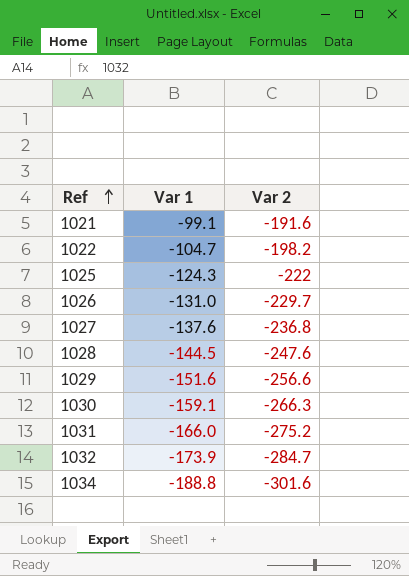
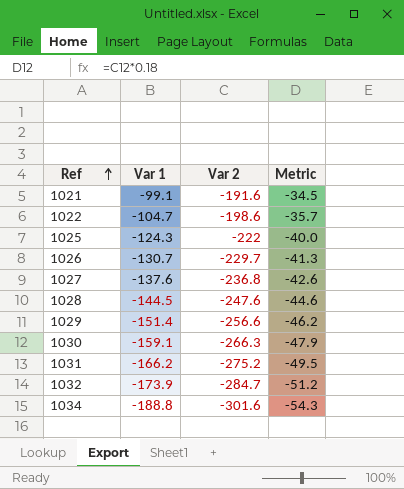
column Metric | formula: none -> [Var 2] * 0.18
1022 | Var 2: -198.2 -> -198.6
1026 | Var 1: -131.0 -> -130.7
1029 | Var 1: -151.6 -> -151.4
1031 | Var 1: -166.0 -> -166.2

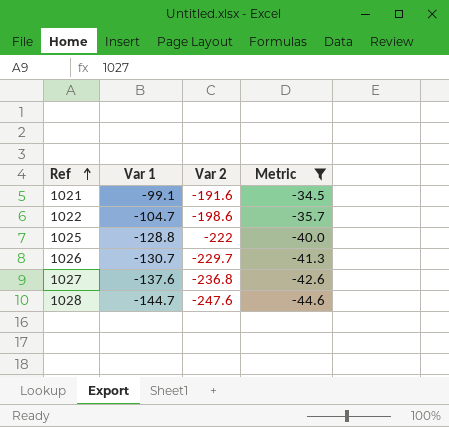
filter: none -> Metric >= -44.6
1025 | Var 1: -124.3 -> -128.8
1028 | Var 1: -144.5 -> -144.7

